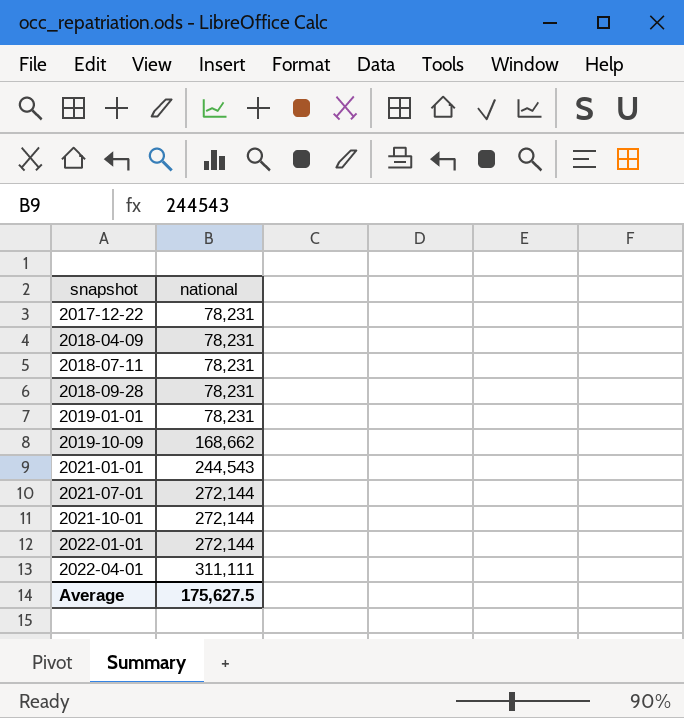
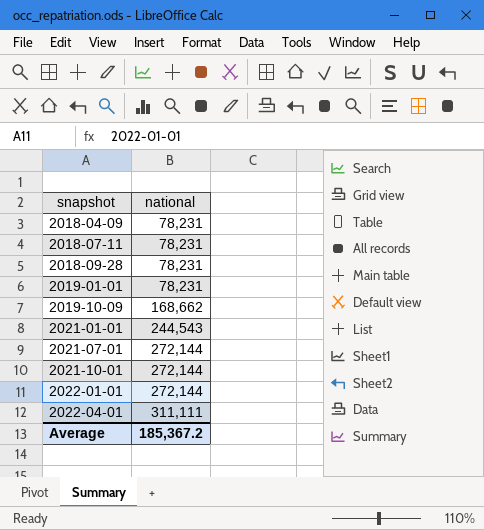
row 2017-12-22: 78,231 -> none
Average | national: 175,627.5 -> 185,367.2

